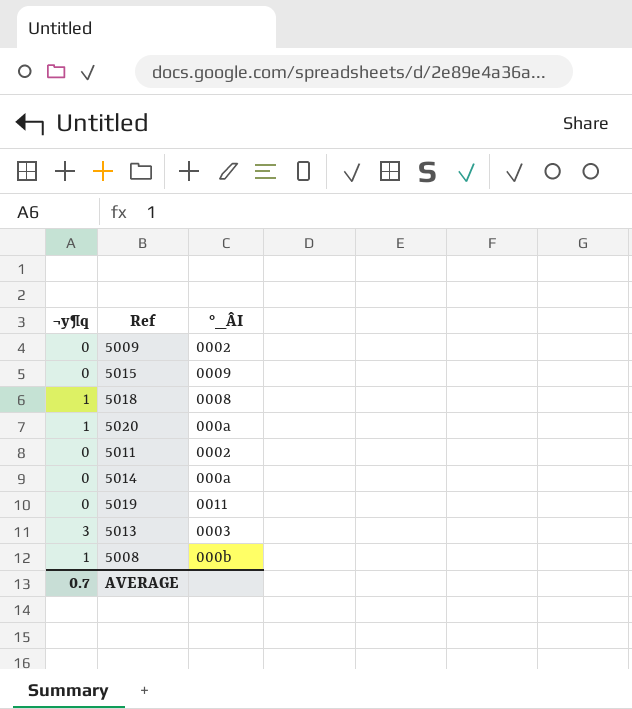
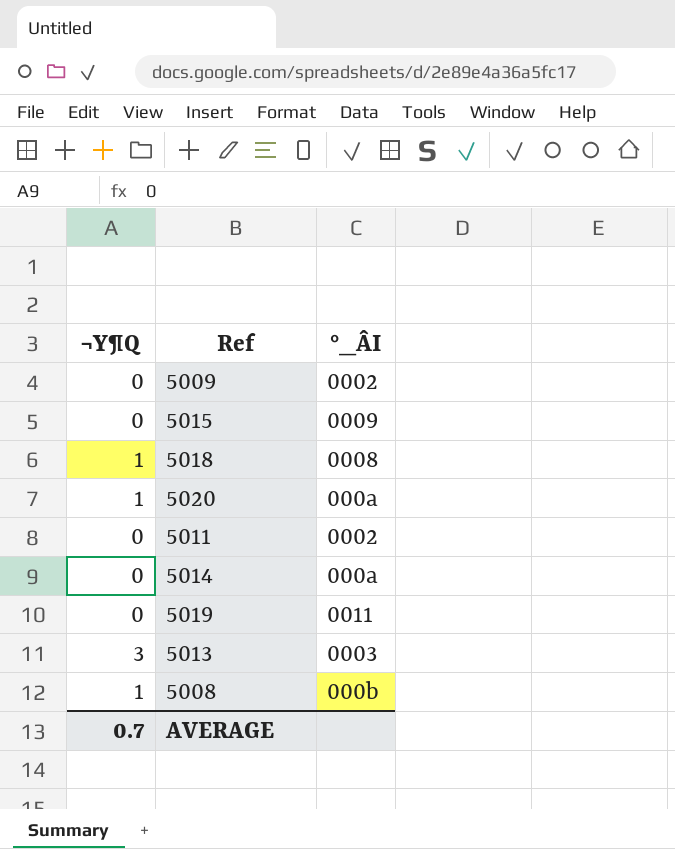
column name: ¬y¶q -> ¬Y¶Q

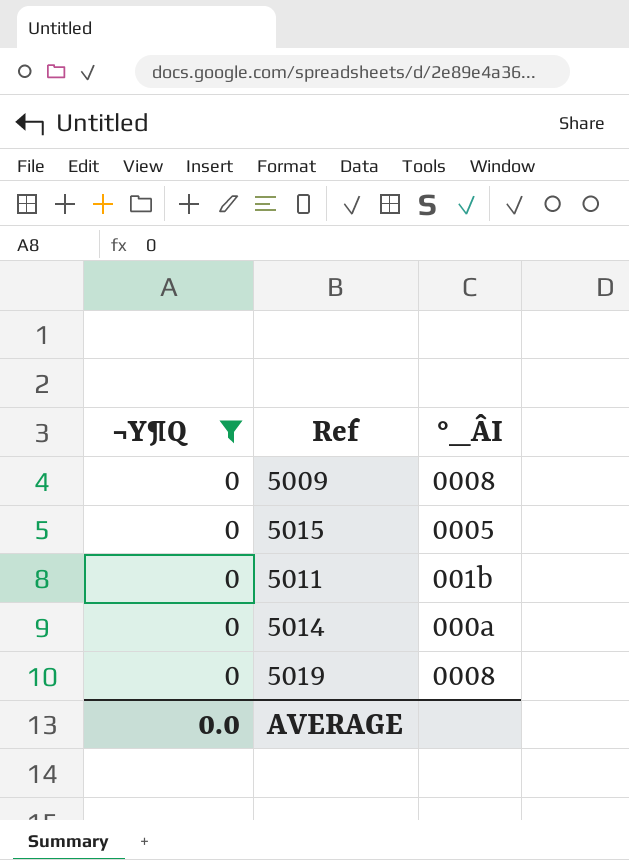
filter: none -> ¬Y¶Q = 0
5009 | °_ÂI: 0002 -> 0008
5015 | °_ÂI: 0009 -> 0005
5011 | °_ÂI: 0002 -> 001b
5019 | °_ÂI: 0011 -> 0008
AVERAGE | ¬Y¶Q: 0.7 -> 0.0

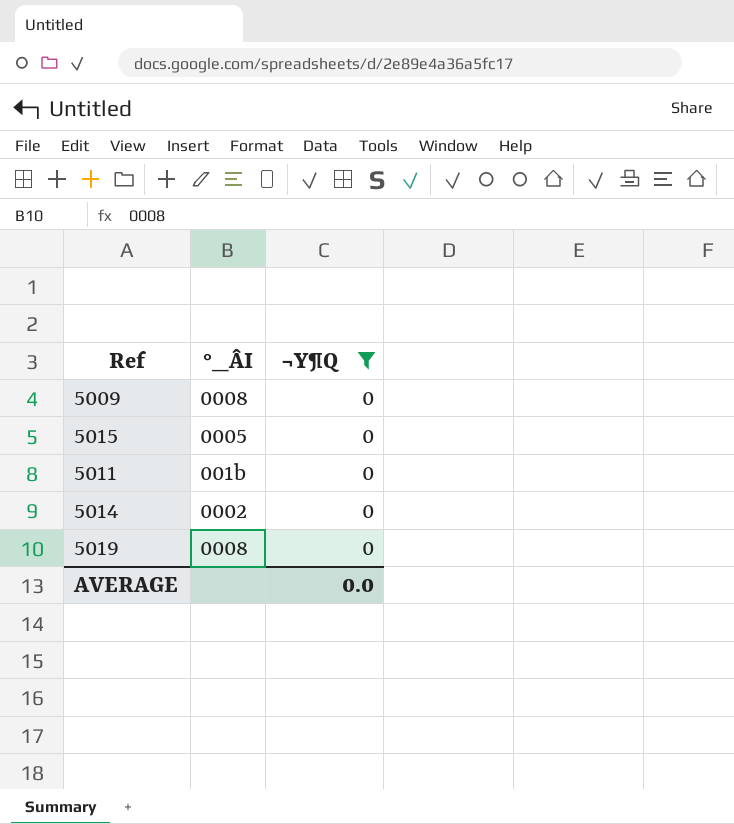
column ¬Y¶Q | position: 1 -> 3
5014 | °_ÂI: 000a -> 0002

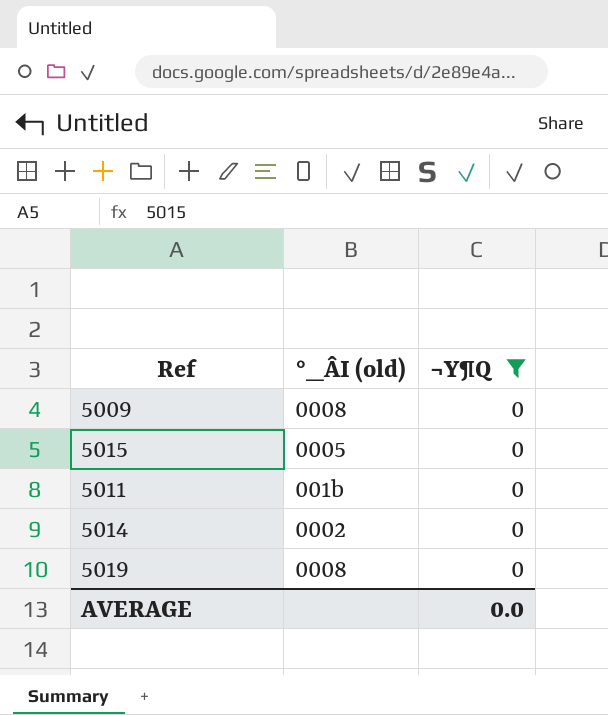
column name: °_ÂI -> °_ÂI (old)

